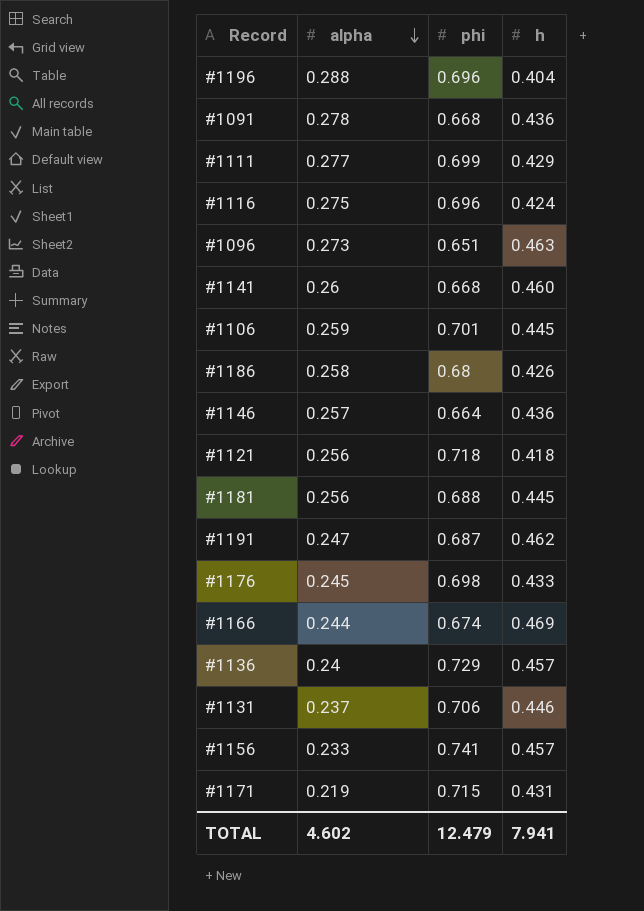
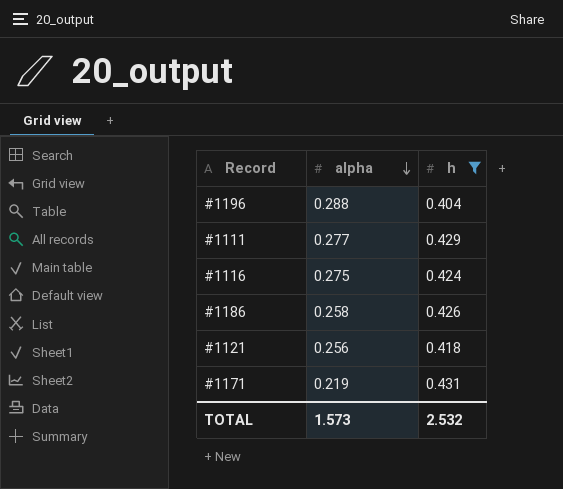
filter: none -> h <= 0.431
column phi | position: 3 -> none
TOTAL | alpha: 4.602 -> 1.573
TOTAL | h: 7.941 -> 2.532

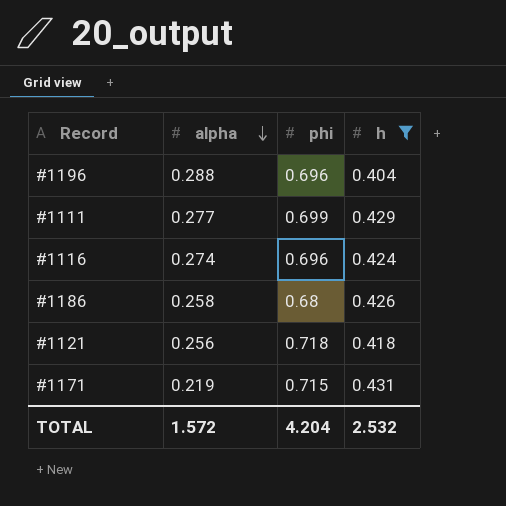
column phi | position: none -> 3
#1116 | alpha: 0.275 -> 0.274
TOTAL | alpha: 1.573 -> 1.572

